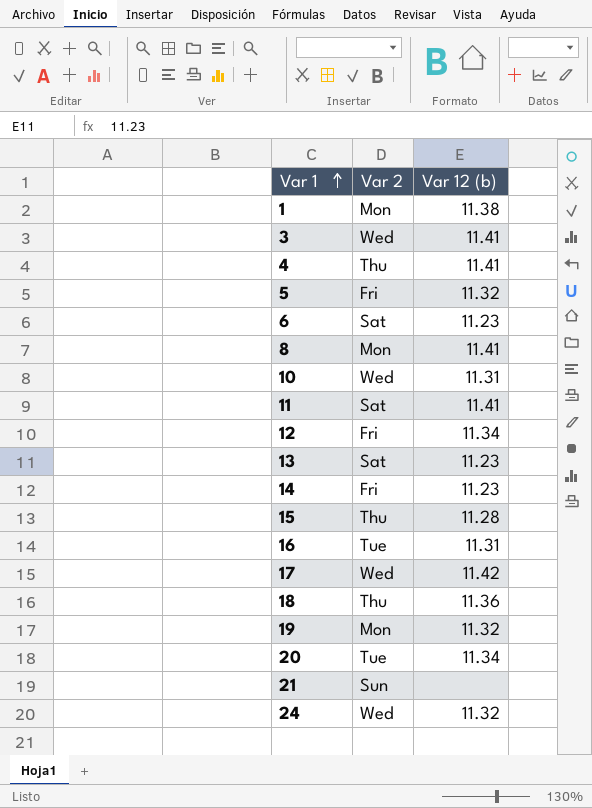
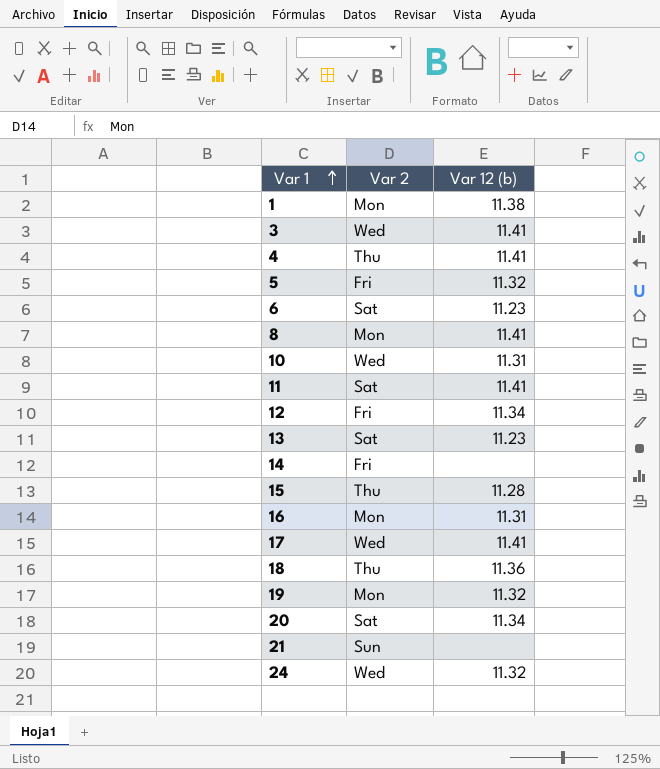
14 | Var 12 (b): 11.23 -> none
16 | Var 2: Tue -> Mon
17 | Var 12 (b): 11.42 -> 11.41
20 | Var 2: Tue -> Sat

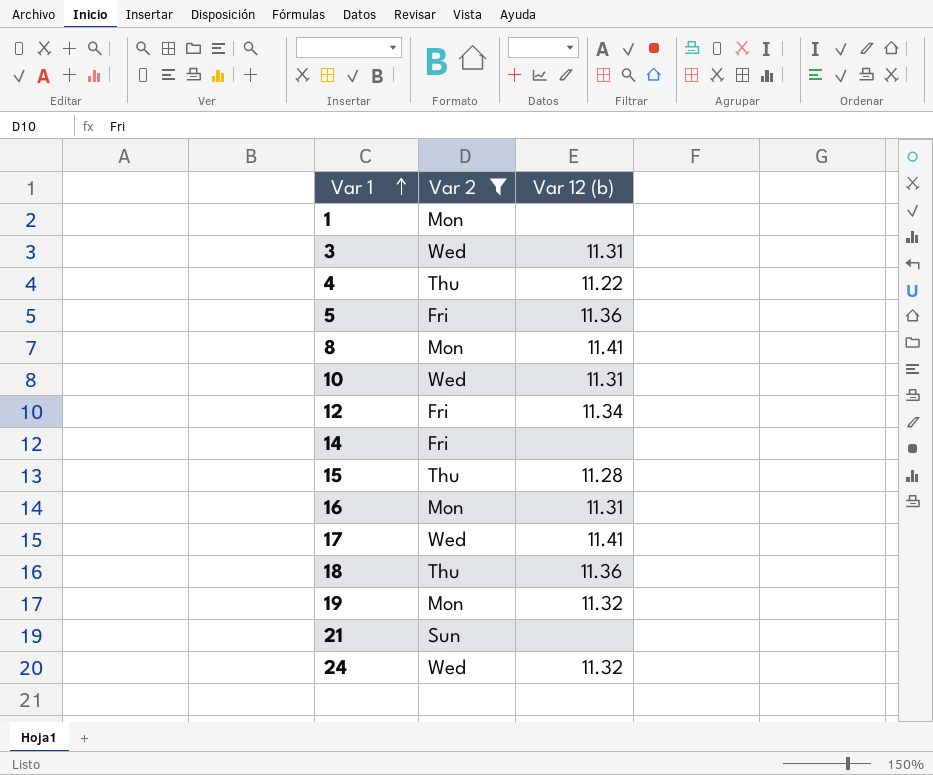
filter: none -> Var 2 != Sat
1 | Var 12 (b): 11.38 -> none
3 | Var 12 (b): 11.41 -> 11.31
4 | Var 12 (b): 11.41 -> 11.22
5 | Var 12 (b): 11.32 -> 11.36

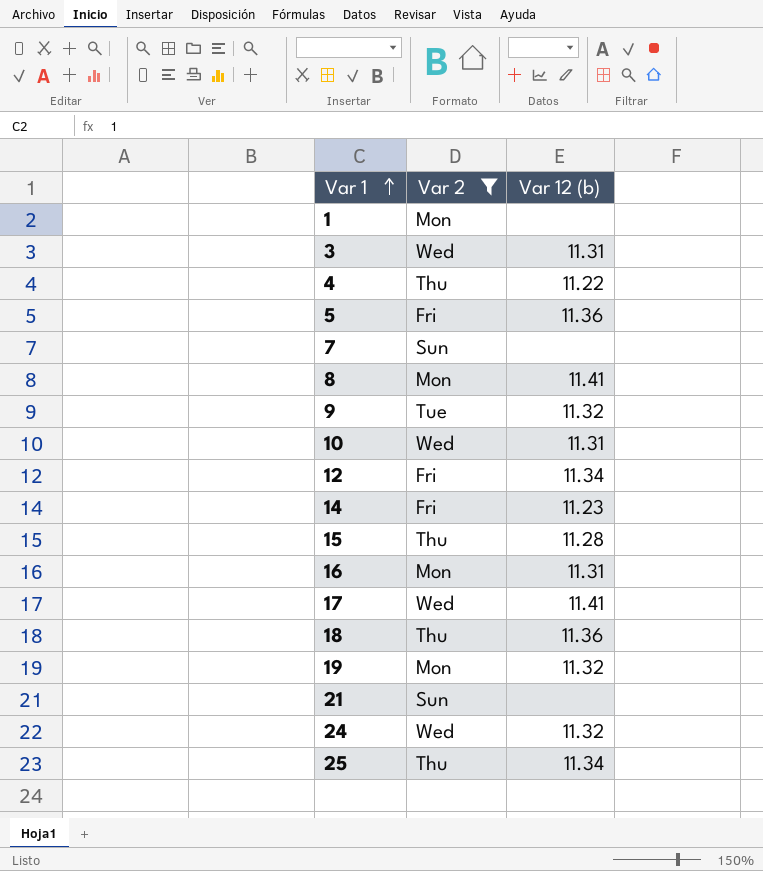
row 7: none -> Sun | none
row 9: none -> Tue | 11.32
14 | Var 12 (b): none -> 11.23
row 25: none -> Thu | 11.34

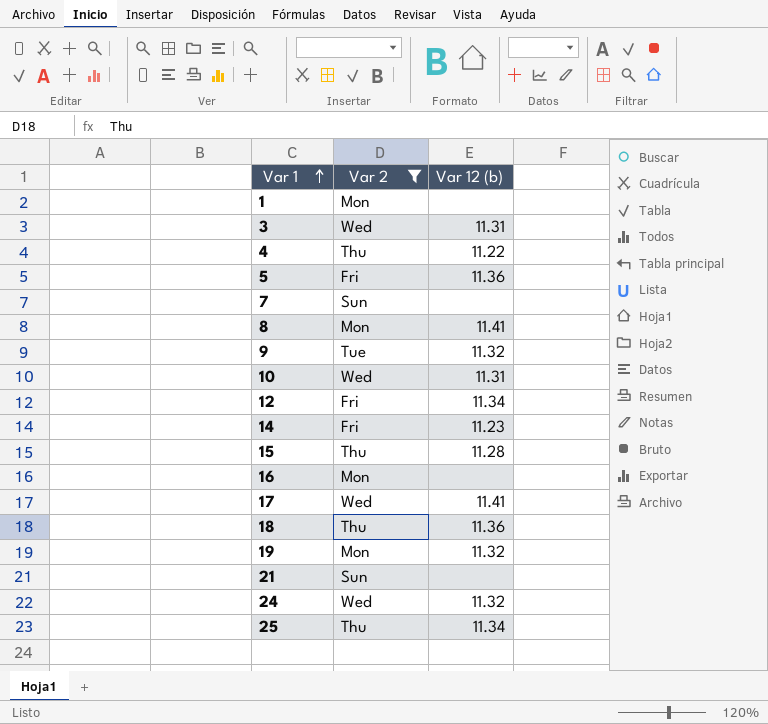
16 | Var 12 (b): 11.31 -> none

